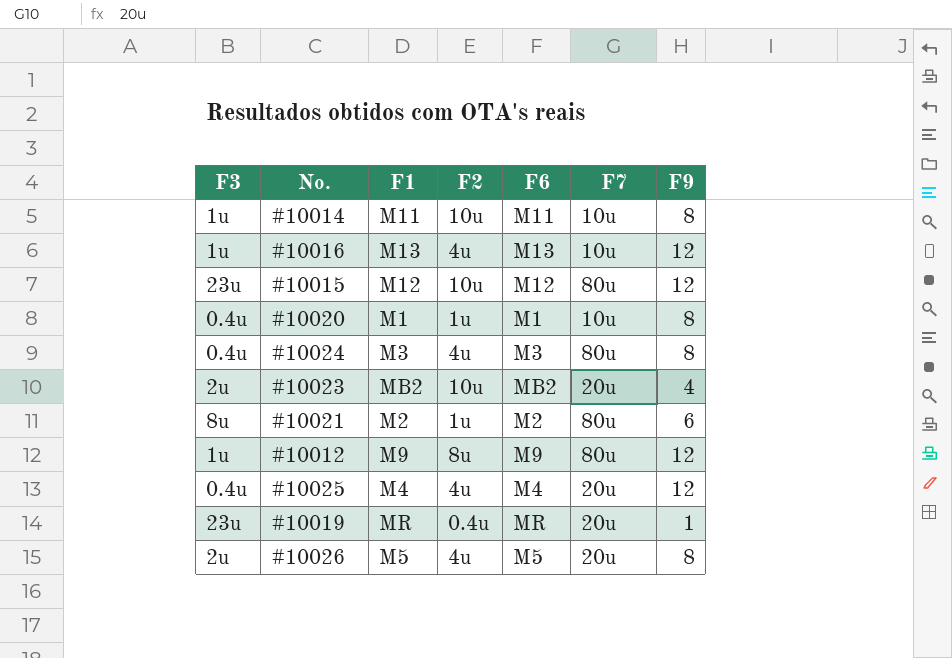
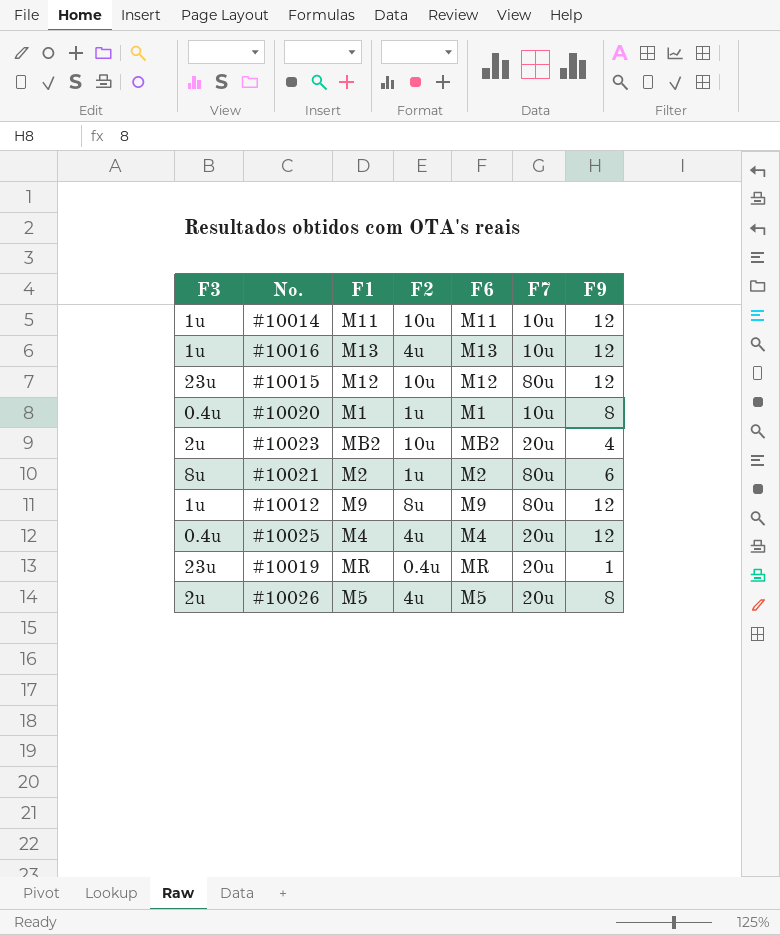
row #10024: 0.4u | M3 | 4u | M3 | 80u | 8 -> none
#10014 | F9: 8 -> 12

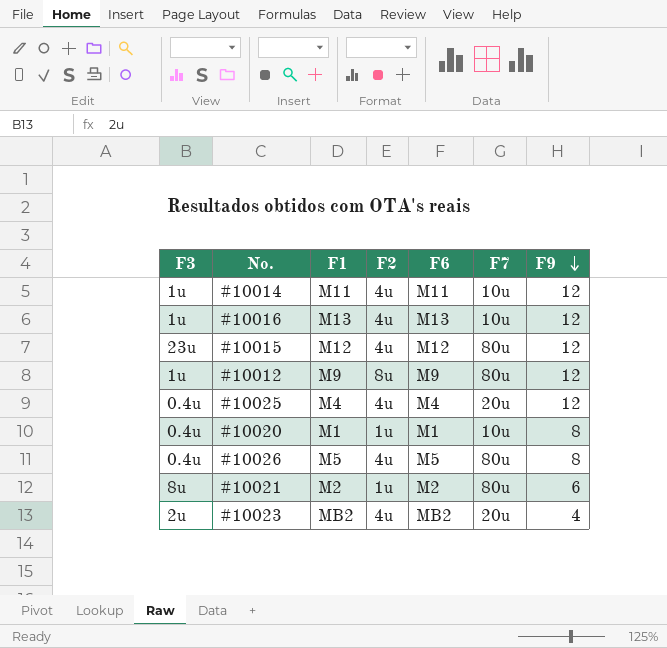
row order: none -> F9 descending
row #10019: 23u | MR | 0.4u | MR | 20u | 1 -> none
#10014 | F2: 10u -> 4u
#10015 | F2: 10u -> 4u
#10026 | F3: 2u -> 0.4u
#10026 | F7: 20u -> 80u
#10023 | F2: 10u -> 4u

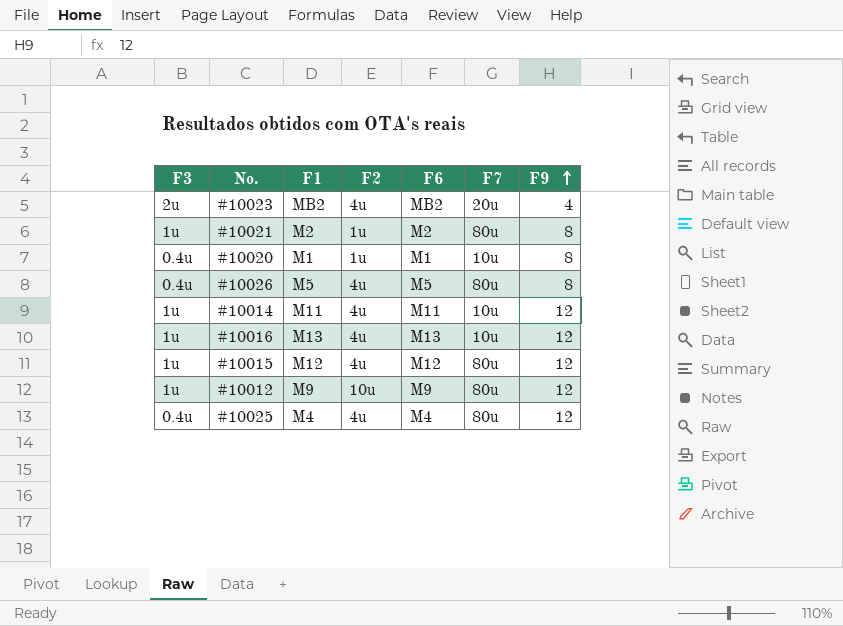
row order: F9 descending -> F9 ascending
#10021 | F3: 8u -> 1u
#10021 | F9: 6 -> 8
#10015 | F3: 23u -> 1u
#10012 | F2: 8u -> 10u
#10025 | F7: 20u -> 80u

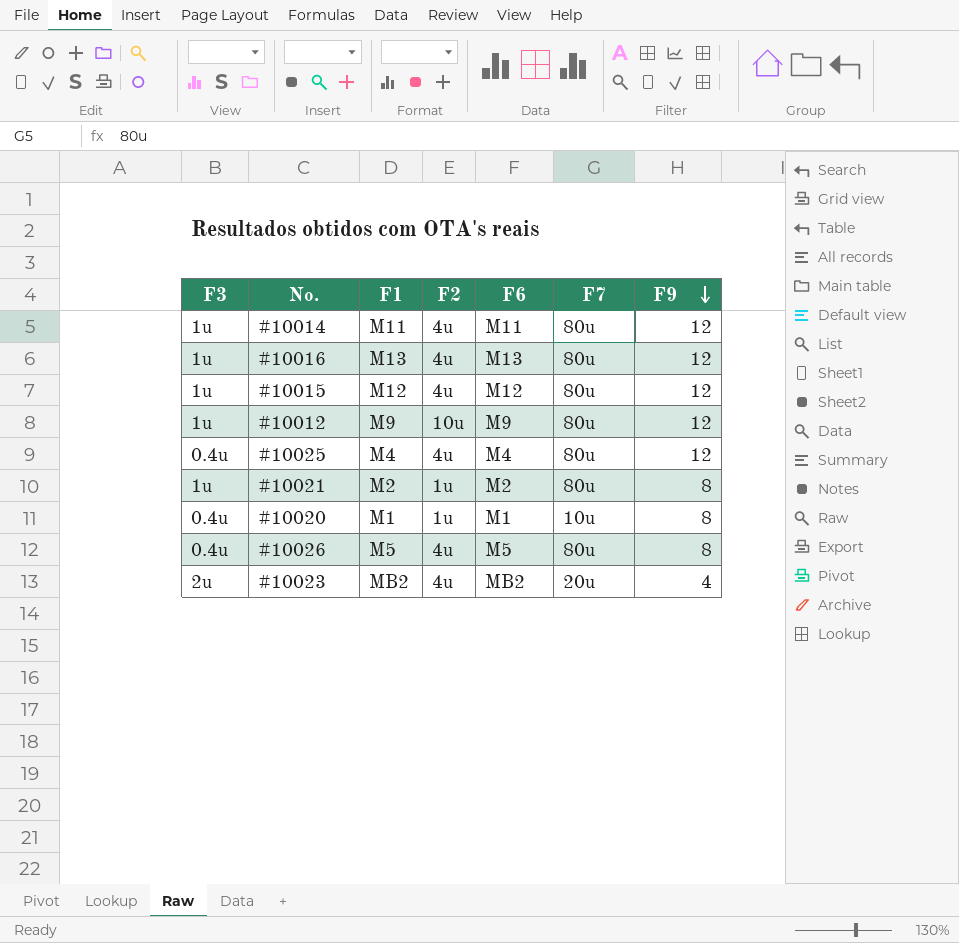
row order: F9 ascending -> F9 descending
#10014 | F7: 10u -> 80u
#10016 | F7: 10u -> 80u

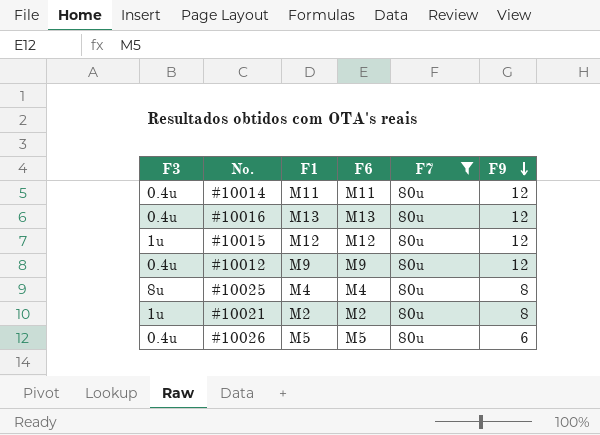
filter: none -> F7 = 80u
column F2 | position: 4 -> none
#10014 | F3: 1u -> 0.4u
#10016 | F3: 1u -> 0.4u
#10012 | F3: 1u -> 0.4u
#10025 | F3: 0.4u -> 8u
#10025 | F9: 12 -> 8
#10026 | F9: 8 -> 6

